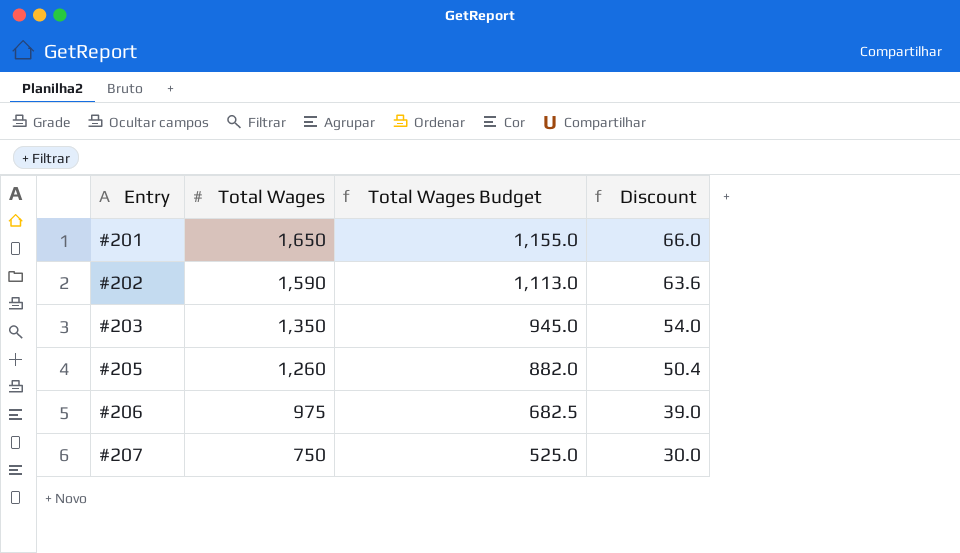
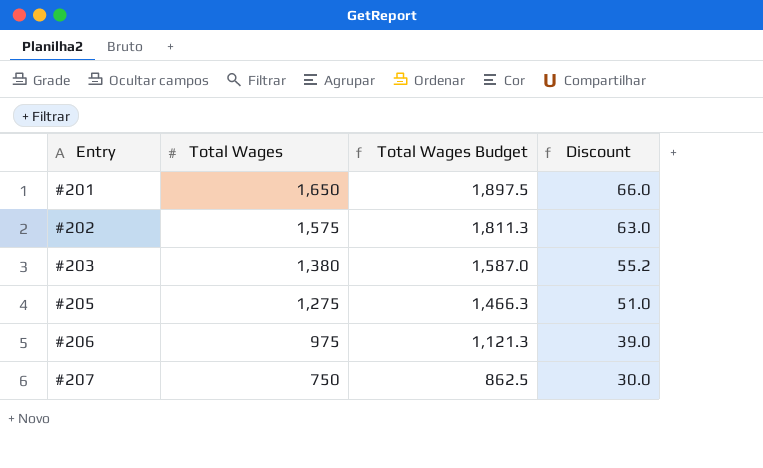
column Total Wages Budget | formula: [Total Wages] * 0.7 -> [Total Wages] * 1.15
#202 | Total Wages: 1,590 -> 1,575
#202 | Discount: 63.6 -> 63.0
#203 | Total Wages: 1,350 -> 1,380
#203 | Discount: 54.0 -> 55.2
#205 | Total Wages: 1,260 -> 1,275
#205 | Discount: 50.4 -> 51.0

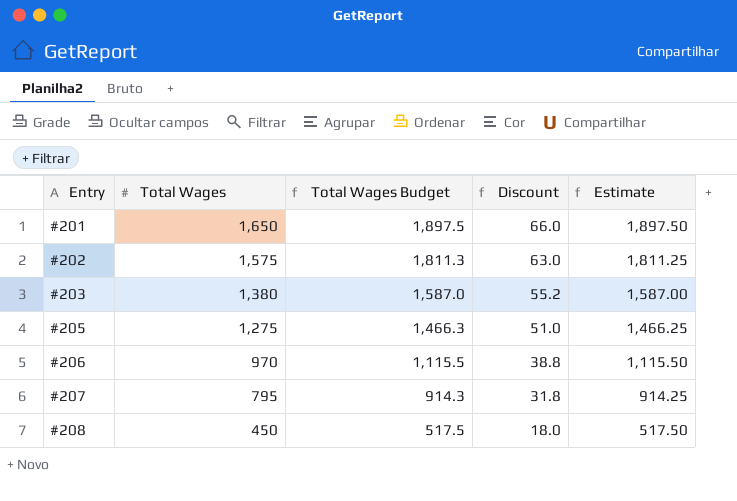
column Estimate | formula: none -> [Total Wages] * 1.15
#206 | Total Wages: 975 -> 970
#206 | Total Wages Budget: 1,121.3 -> 1,115.5
#206 | Discount: 39.0 -> 38.8
#207 | Total Wages: 750 -> 795
#207 | Total Wages Budget: 862.5 -> 914.3
#207 | Discount: 30.0 -> 31.8
row #208: none -> 450 | 517.5 | 18.0 | 517.50

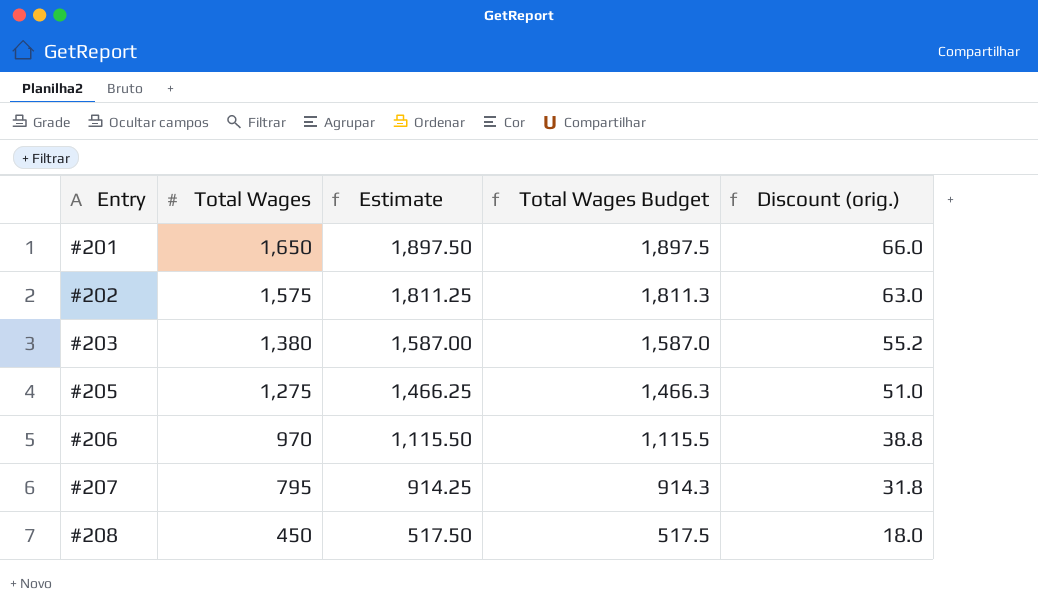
column Estimate | position: 5 -> 3
column name: Discount -> Discount (orig.)

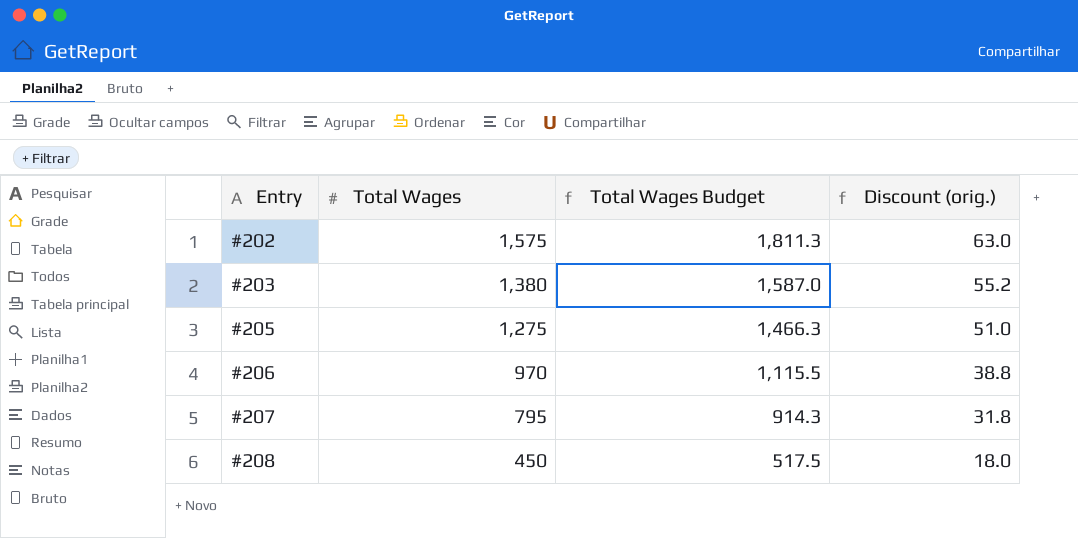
column Estimate | formula: [Total Wages] * 1.15 -> none
row #201: 1,650 | 1,897.50 | 1,897.5 | 66.0 -> none

